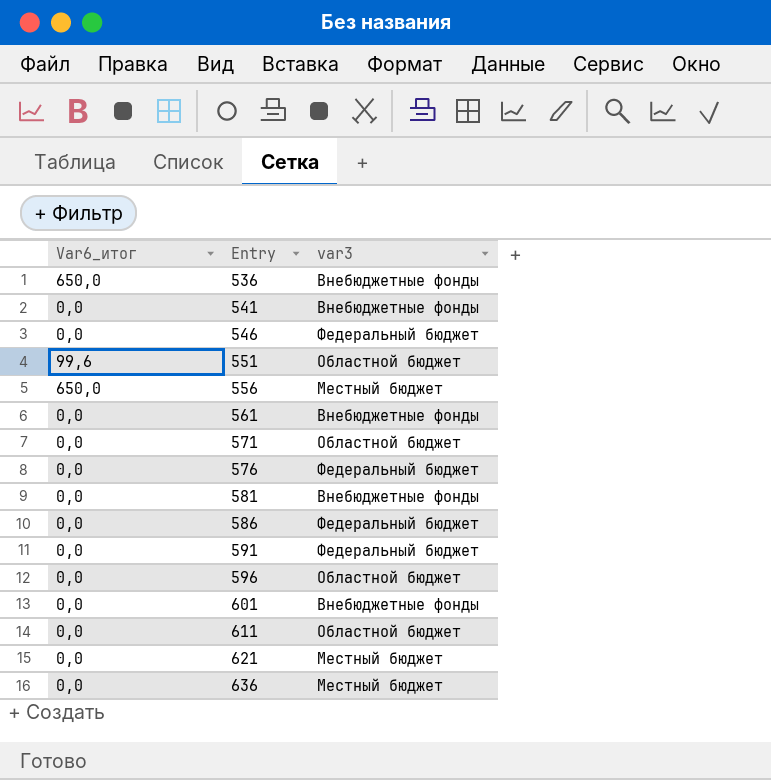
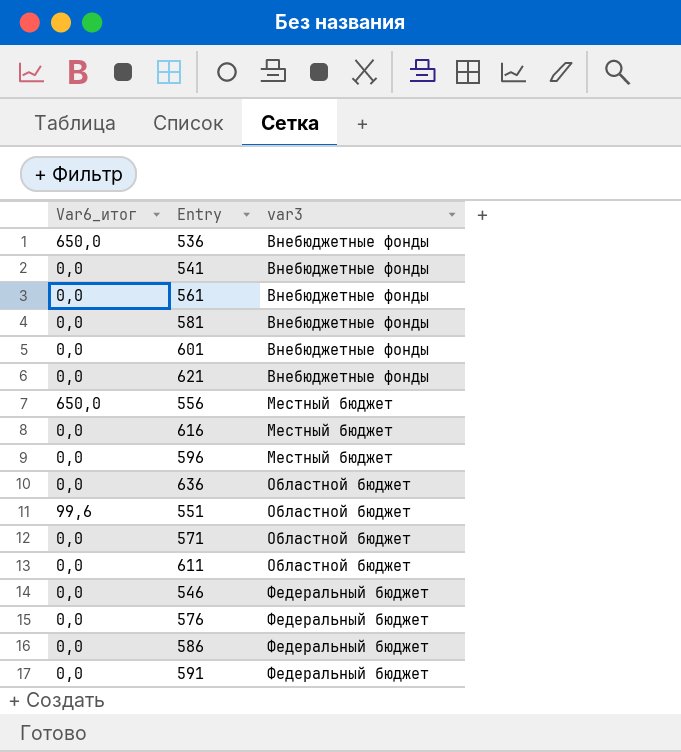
row order: Entry ascending -> var3 ascending
621 | var3: Местный бюджет -> Внебюджетные фонды
row 616: none -> 0,0 | Местный бюджет
596 | var3: Областной бюджет -> Местный бюджет
636 | var3: Местный бюджет -> Областной бюджет

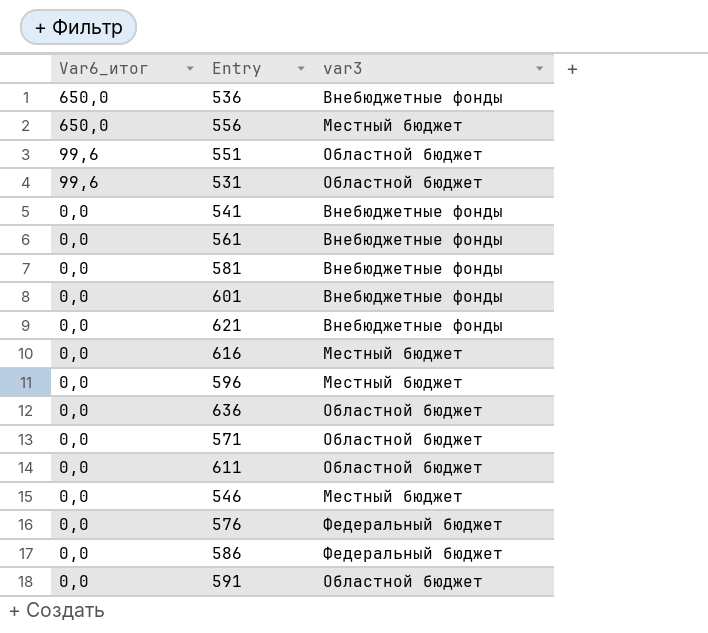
row order: var3 ascending -> Var6_итог descending
row 531: none -> 99,6 | Областной бюджет
546 | var3: Федеральный бюджет -> Местный бюджет
591 | var3: Федеральный бюджет -> Областной бюджет

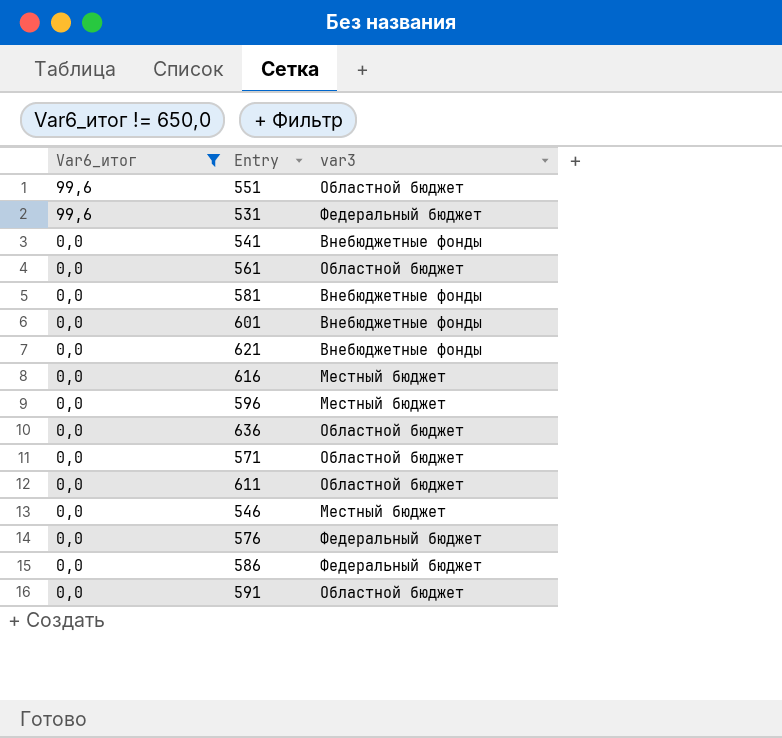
filter: none -> Var6_итог != 650,0
531 | var3: Областной бюджет -> Федеральный бюджет
561 | var3: Внебюджетные фонды -> Областной бюджет

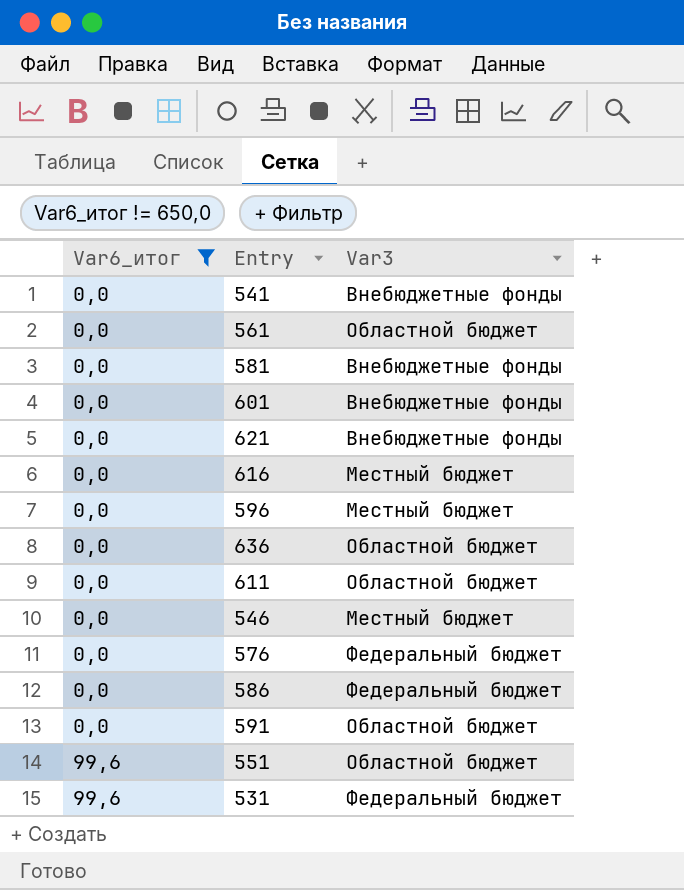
row order: Var6_итог descending -> Var6_итог ascending
column name: var3 -> Var3
row 571: 0,0 | Областной бюджет -> none

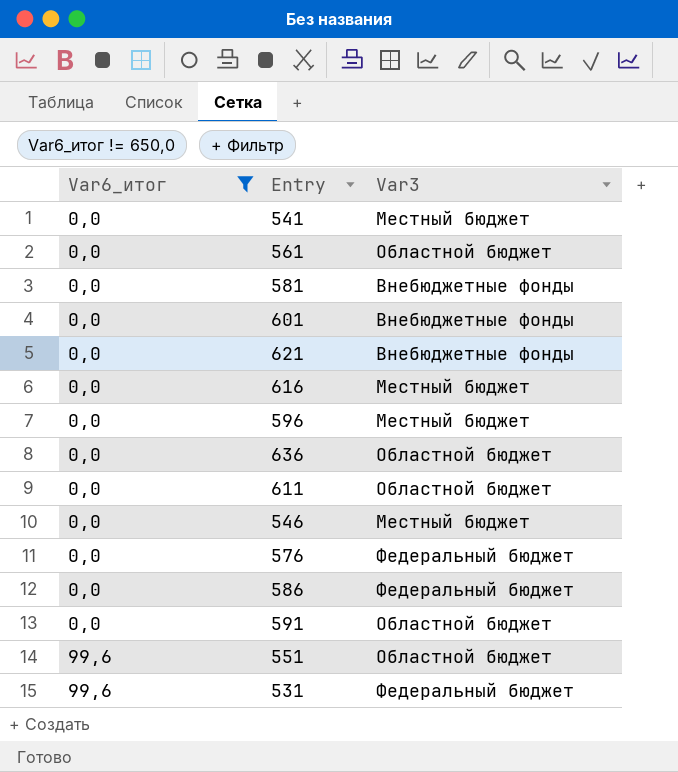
541 | Var3: Внебюджетные фонды -> Местный бюджет

